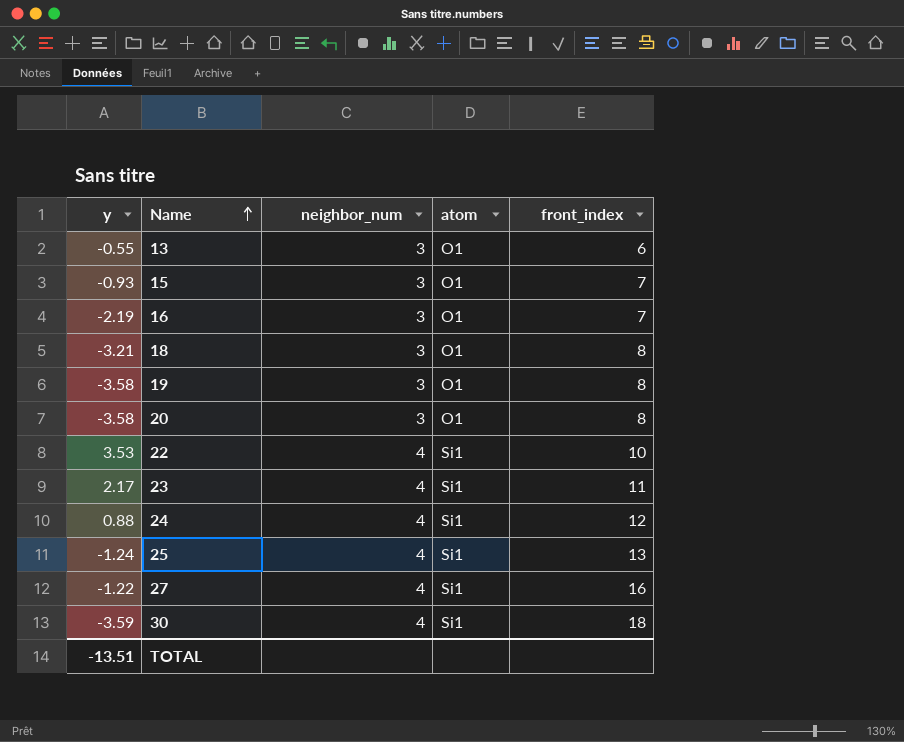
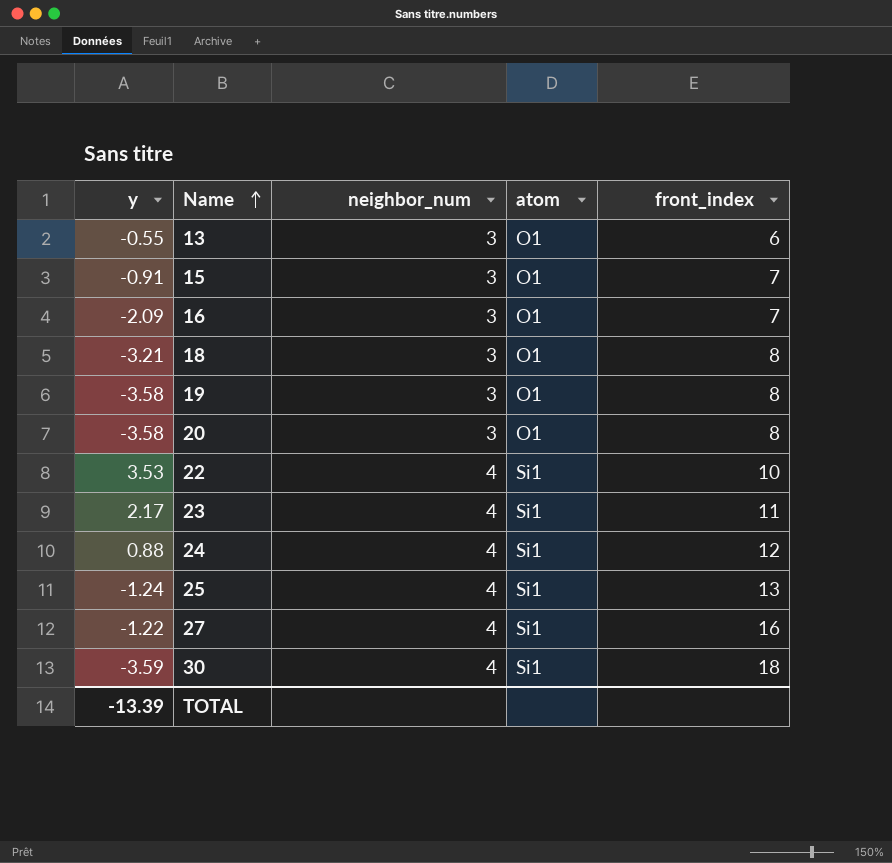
15 | y: -0.93 -> -0.91
16 | y: -2.19 -> -2.09
TOTAL | y: -13.51 -> -13.39

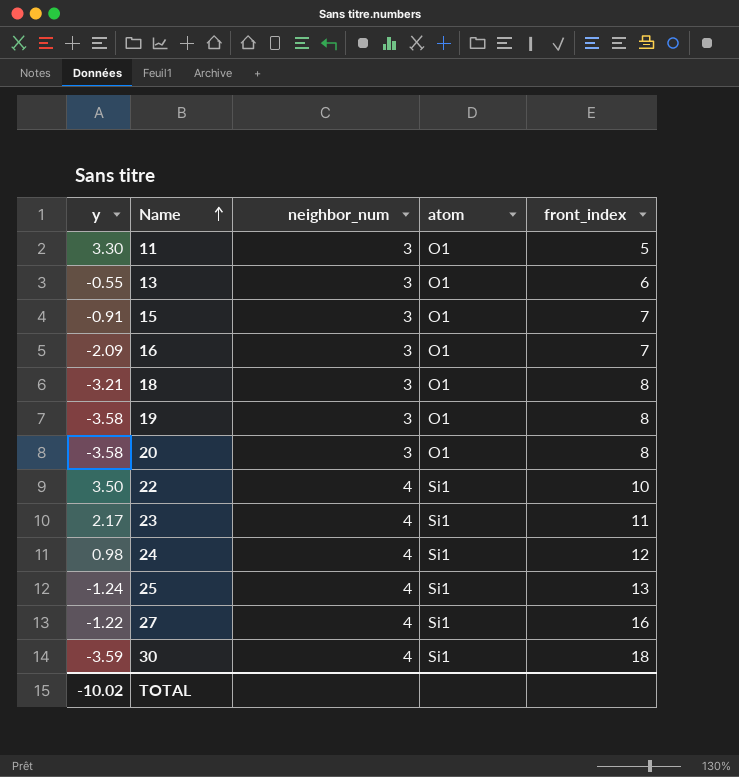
row 11: none -> 3.30 | 3 | O1 | 5
22 | y: 3.53 -> 3.50
24 | y: 0.88 -> 0.98
TOTAL | y: -13.39 -> -10.02

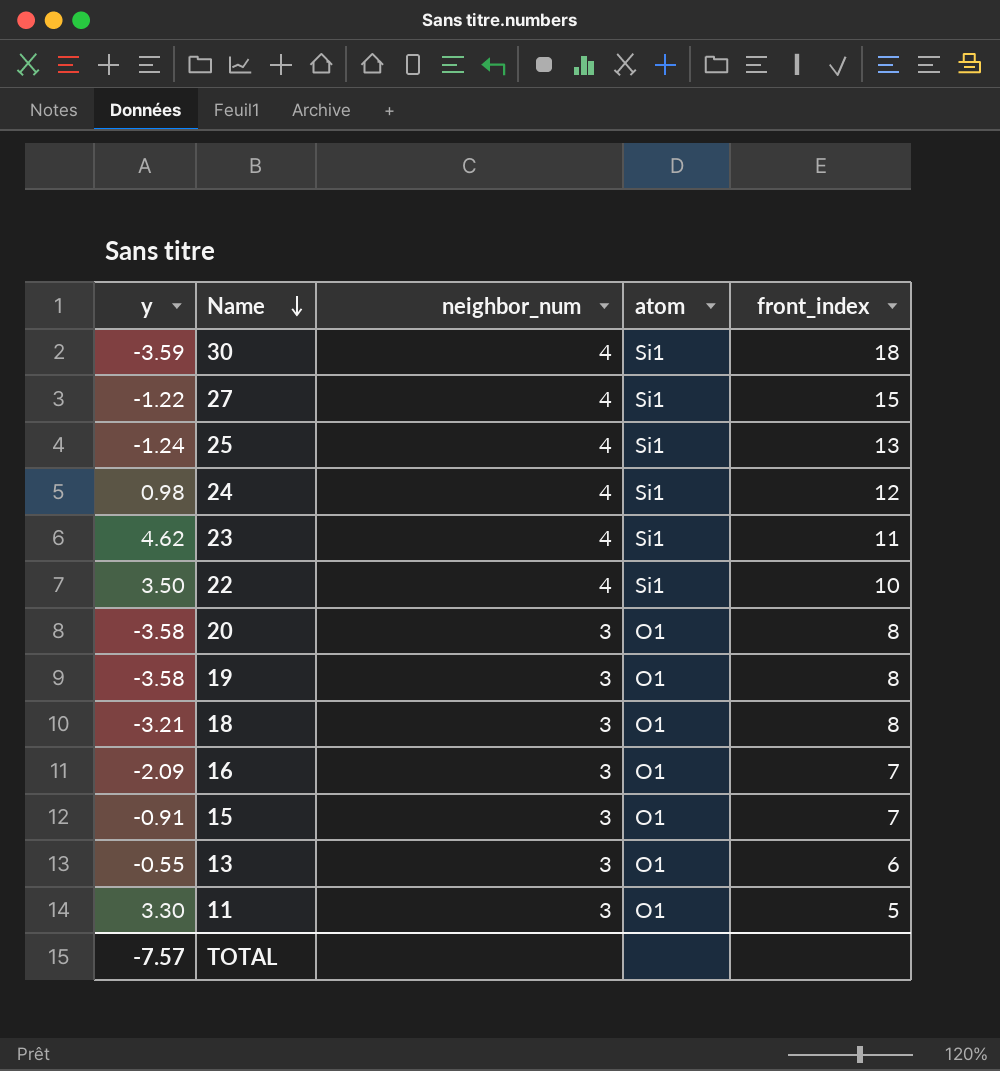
row order: Name ascending -> Name descending
27 | front_index: 16 -> 15
23 | y: 2.17 -> 4.62
TOTAL | y: -10.02 -> -7.57

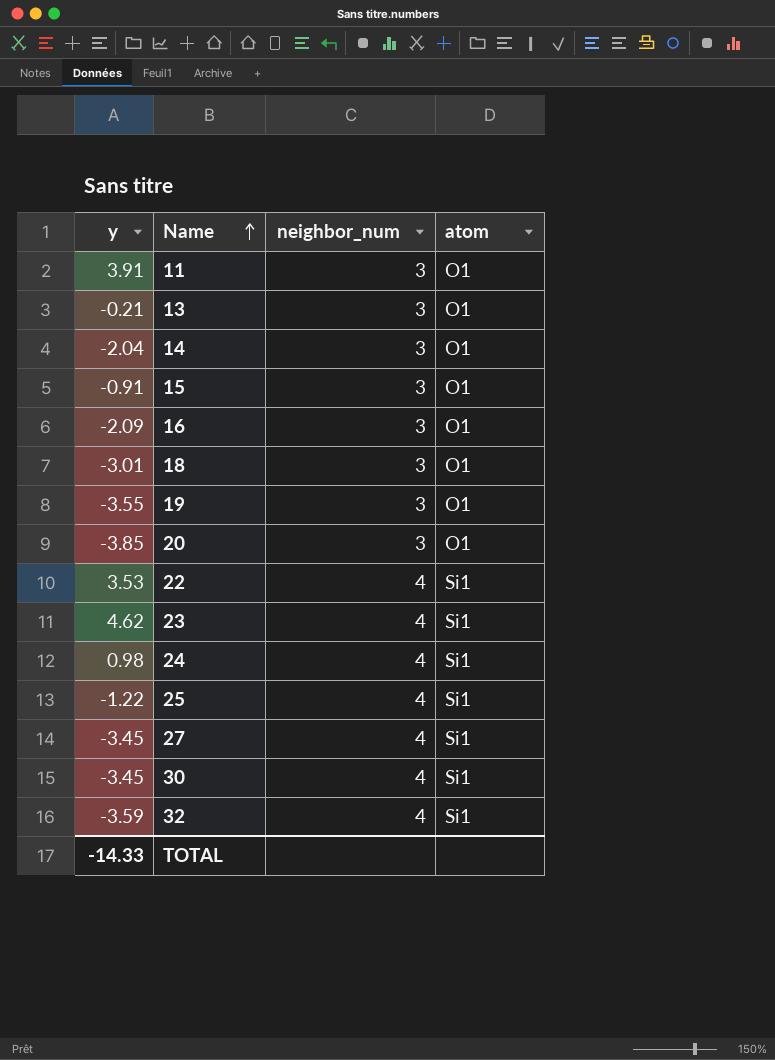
row order: Name descending -> Name ascending
column front_index | position: 5 -> none
11 | y: 3.30 -> 3.91
13 | y: -0.55 -> -0.21
row 14: none -> -2.04 | 3 | O1
18 | y: -3.21 -> -3.01
19 | y: -3.58 -> -3.55
20 | y: -3.58 -> -3.85
22 | y: 3.50 -> 3.53
25 | y: -1.24 -> -1.22
27 | y: -1.22 -> -3.45
30 | y: -3.59 -> -3.45
row 32: none -> -3.59 | 4 | Si1
TOTAL | y: -7.57 -> -14.33

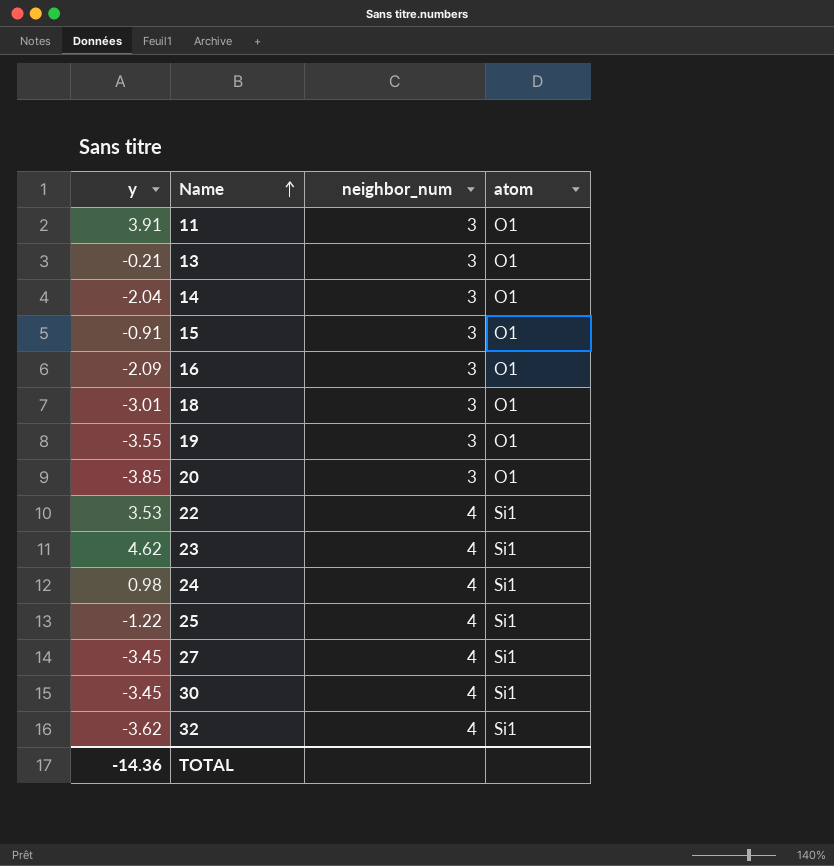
32 | y: -3.59 -> -3.62
TOTAL | y: -14.33 -> -14.36

